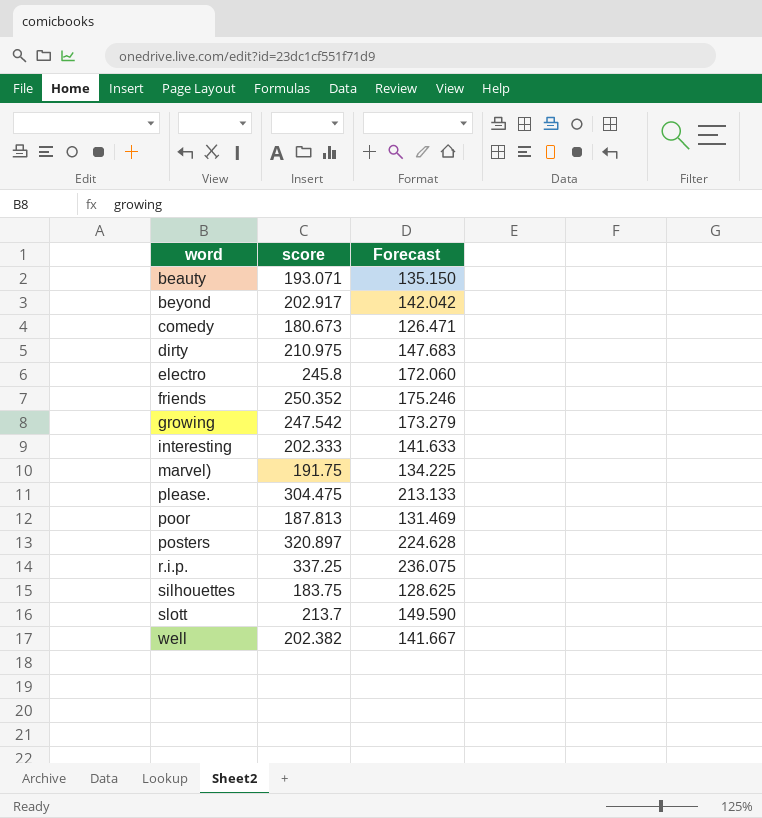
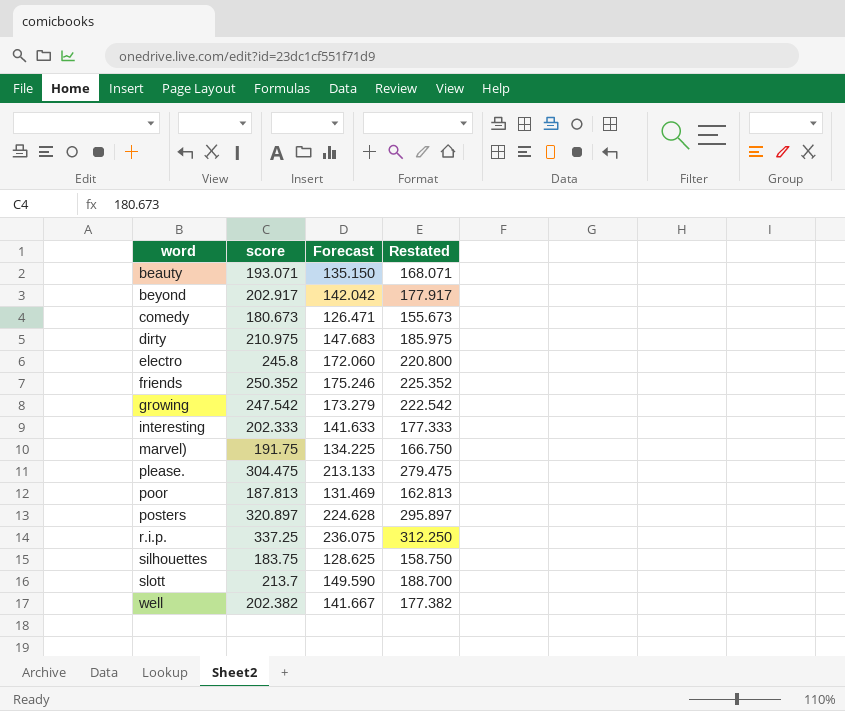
column Restated | formula: none -> [score] - 25

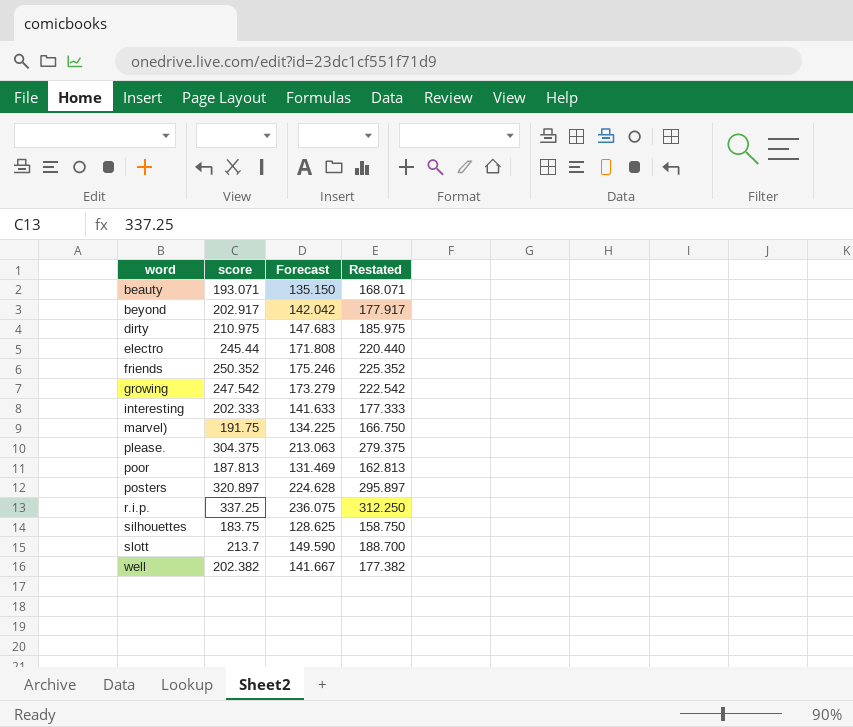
row comedy: 180.673 | 126.471 | 155.673 -> none
electro | score: 245.8 -> 245.44
electro | Forecast: 172.060 -> 171.808
electro | Restated: 220.800 -> 220.440
please. | score: 304.475 -> 304.375
please. | Forecast: 213.133 -> 213.063
please. | Restated: 279.475 -> 279.375

